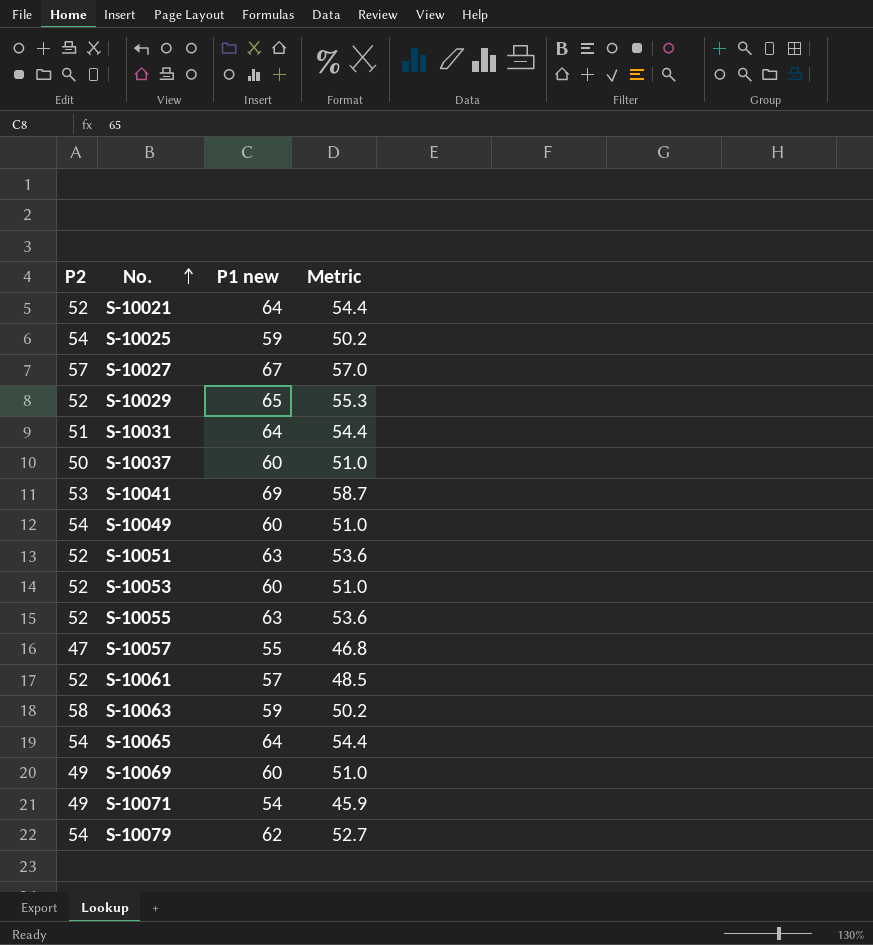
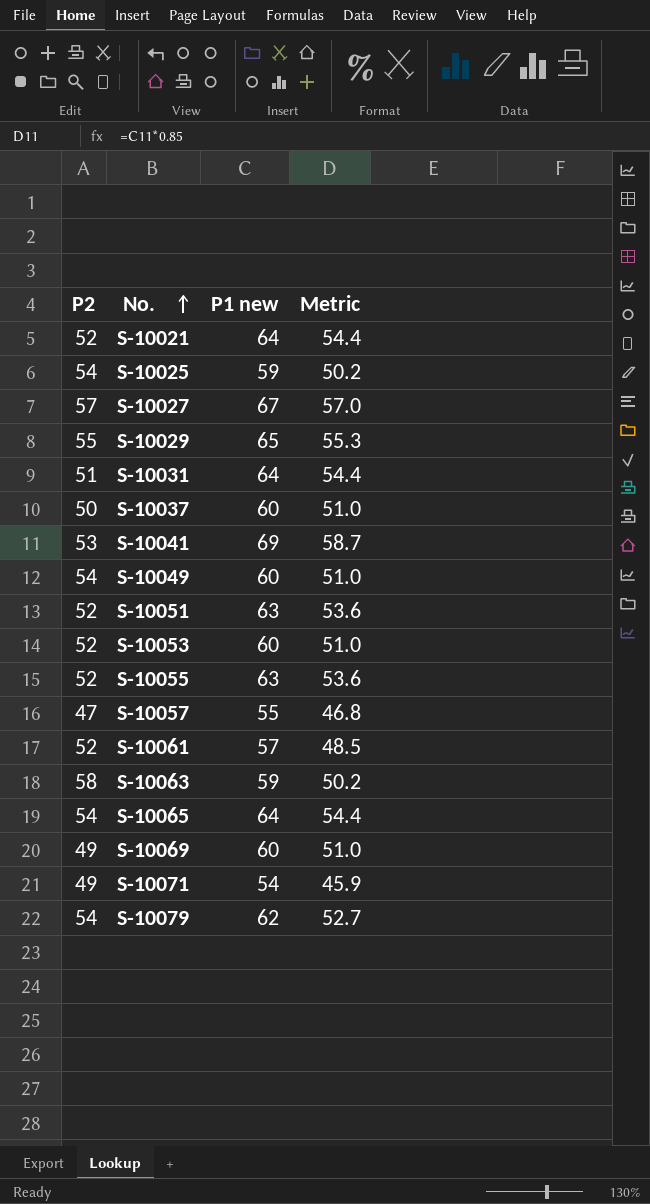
S-10029 | P2: 52 -> 55

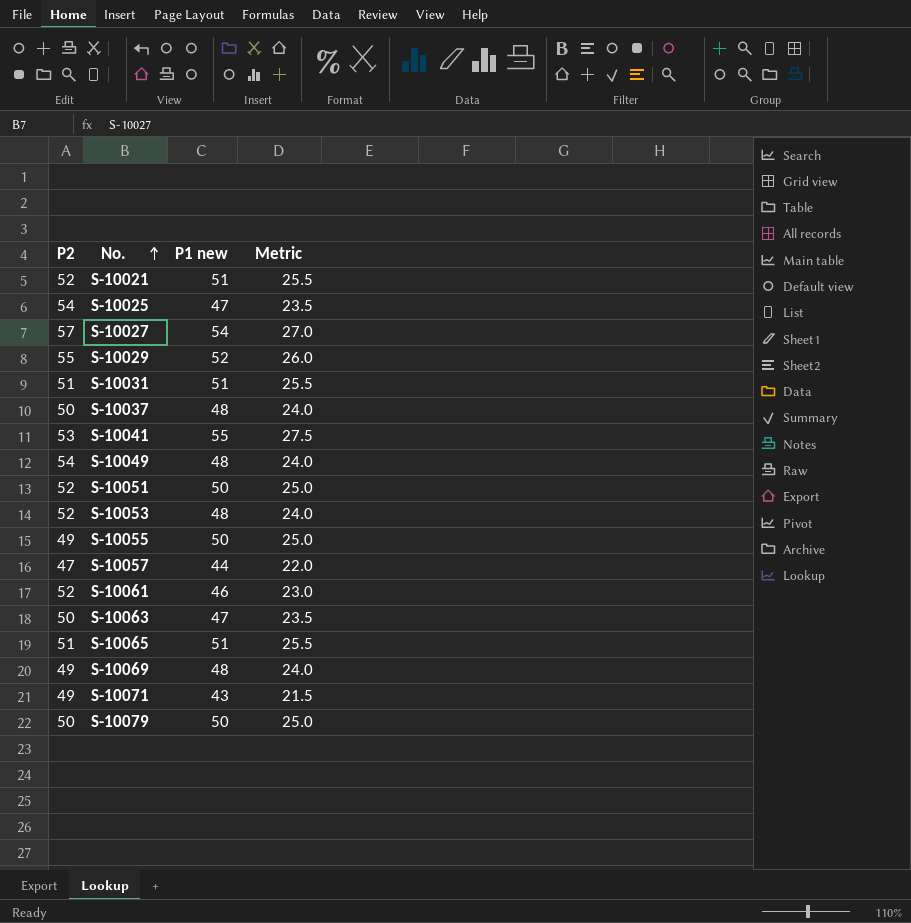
column Metric | formula: [P1 new] * 0.85 -> [P1 new] * 0.5
S-10021 | P1 new: 64 -> 51
S-10025 | P1 new: 59 -> 47
S-10027 | P1 new: 67 -> 54
S-10029 | P1 new: 65 -> 52
S-10031 | P1 new: 64 -> 51
S-10037 | P1 new: 60 -> 48
S-10041 | P1 new: 69 -> 55
S-10049 | P1 new: 60 -> 48
S-10051 | P1 new: 63 -> 50
S-10053 | P1 new: 60 -> 48
S-10055 | P2: 52 -> 49
S-10055 | P1 new: 63 -> 50
S-10057 | P1 new: 55 -> 44
S-10061 | P1 new: 57 -> 46
S-10063 | P2: 58 -> 50
S-10063 | P1 new: 59 -> 47
S-10065 | P2: 54 -> 51
S-10065 | P1 new: 64 -> 51
S-10069 | P1 new: 60 -> 48
S-10071 | P1 new: 54 -> 43
S-10079 | P2: 54 -> 50
S-10079 | P1 new: 62 -> 50

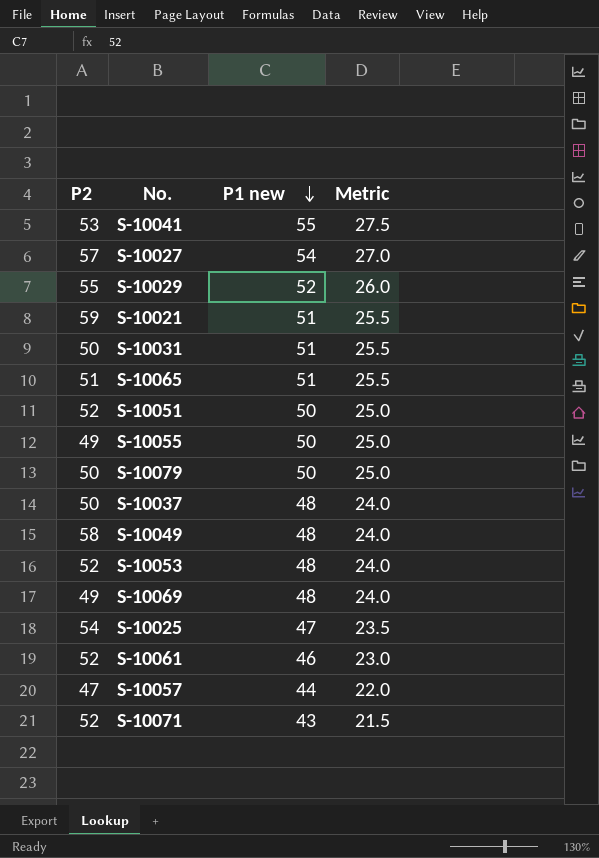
row order: No. ascending -> P1 new descending
row S-10063: 50 | 47 | 23.5 -> none
S-10021 | P2: 52 -> 59
S-10031 | P2: 51 -> 50
S-10049 | P2: 54 -> 58
S-10071 | P2: 49 -> 52

